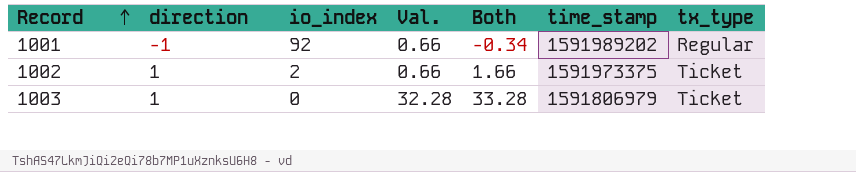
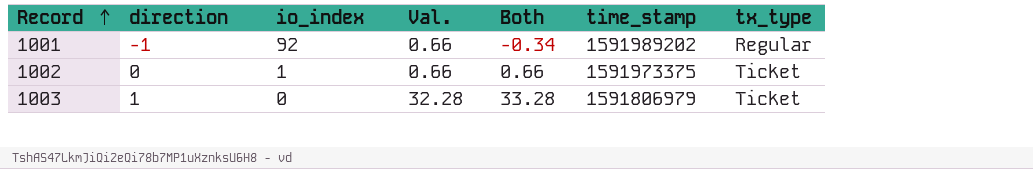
1002 | direction: 1 -> 0
1002 | io_index: 2 -> 1
1002 | Both: 1.66 -> 0.66

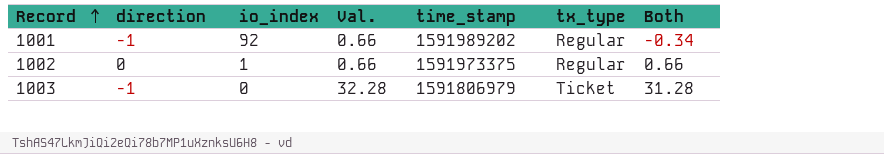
column Both | position: 5 -> 7
1002 | tx_type: Ticket -> Regular
1003 | direction: 1 -> -1
1003 | Both: 33.28 -> 31.28

